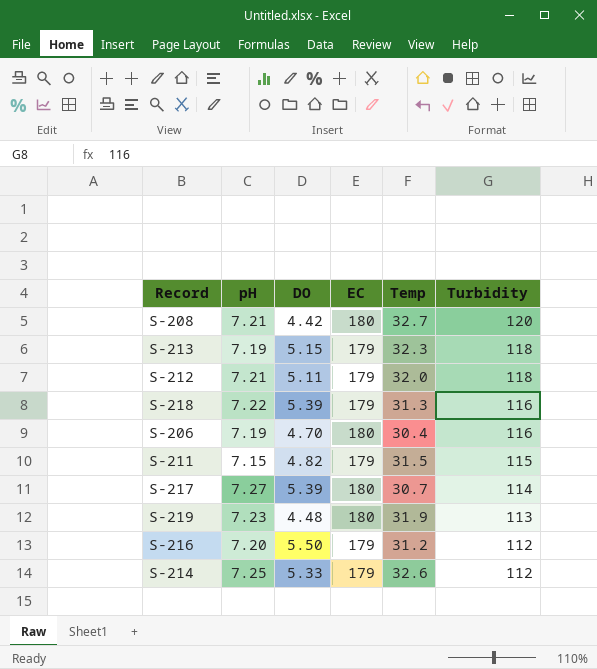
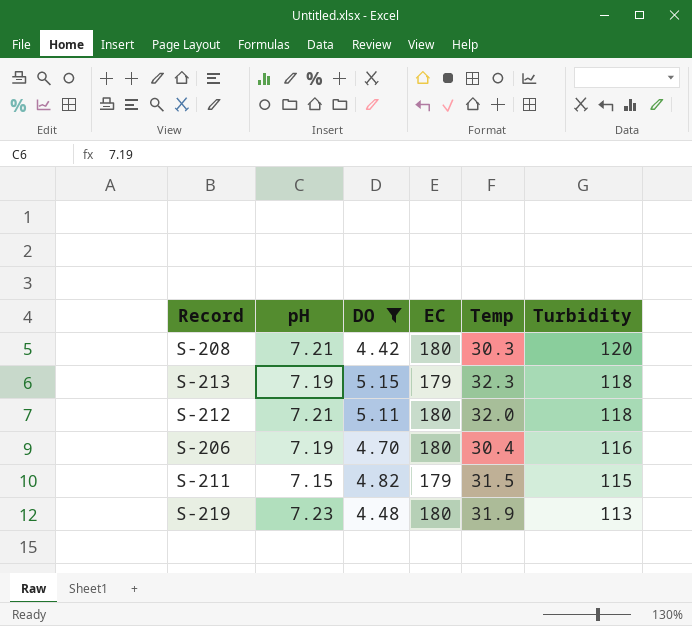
filter: none -> DO <= 5.15
S-208 | Temp: 32.7 -> 30.3
S-212 | EC: 179 -> 180

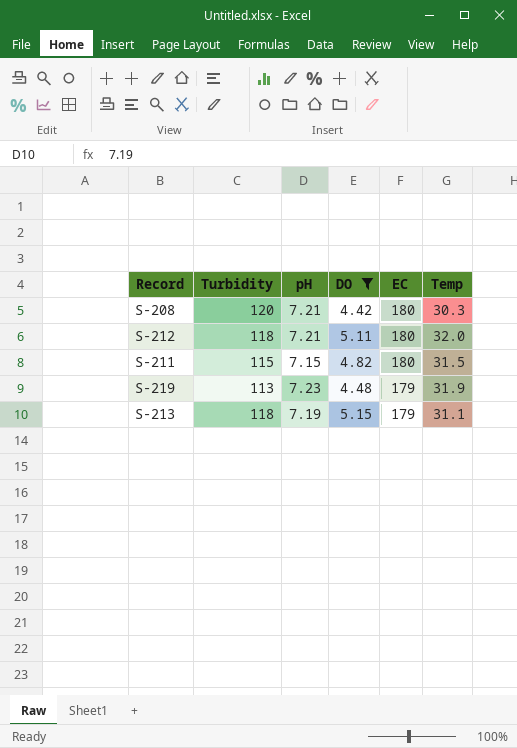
row order: Turbidity descending -> EC descending
column Turbidity | position: 6 -> 2
row S-206: 7.19 | 4.70 | 180 | 30.4 | 116 -> none
S-211 | EC: 179 -> 180
S-219 | EC: 180 -> 179
S-213 | Temp: 32.3 -> 31.1

